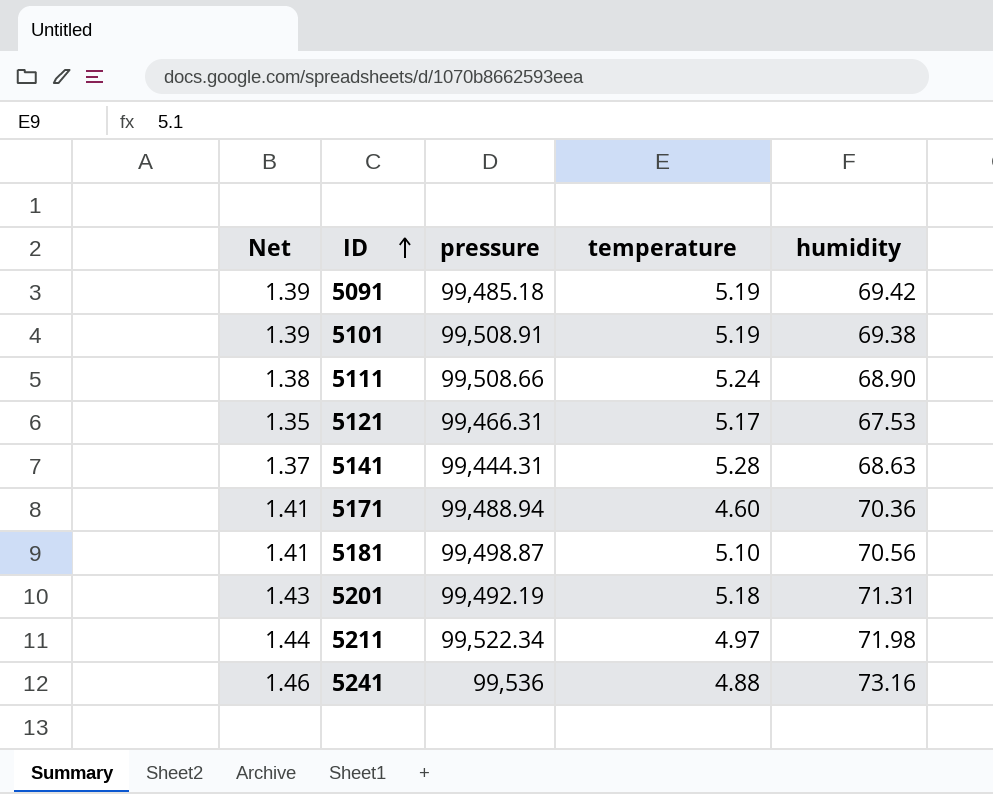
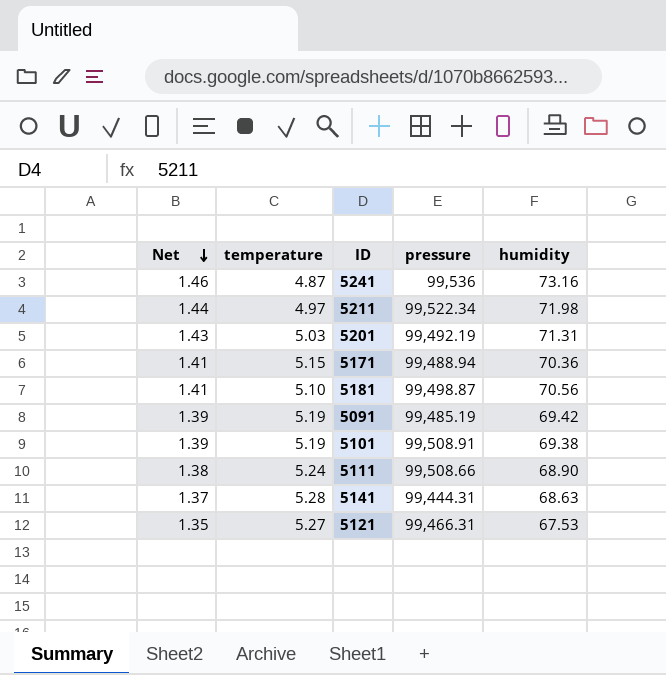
row order: ID ascending -> Net descending
column temperature | position: 4 -> 2
5241 | temperature: 4.88 -> 4.87
5201 | temperature: 5.18 -> 5.03
5171 | temperature: 4.60 -> 5.15
5091 | pressure: 99,485.18 -> 99,485.19
5121 | temperature: 5.17 -> 5.27

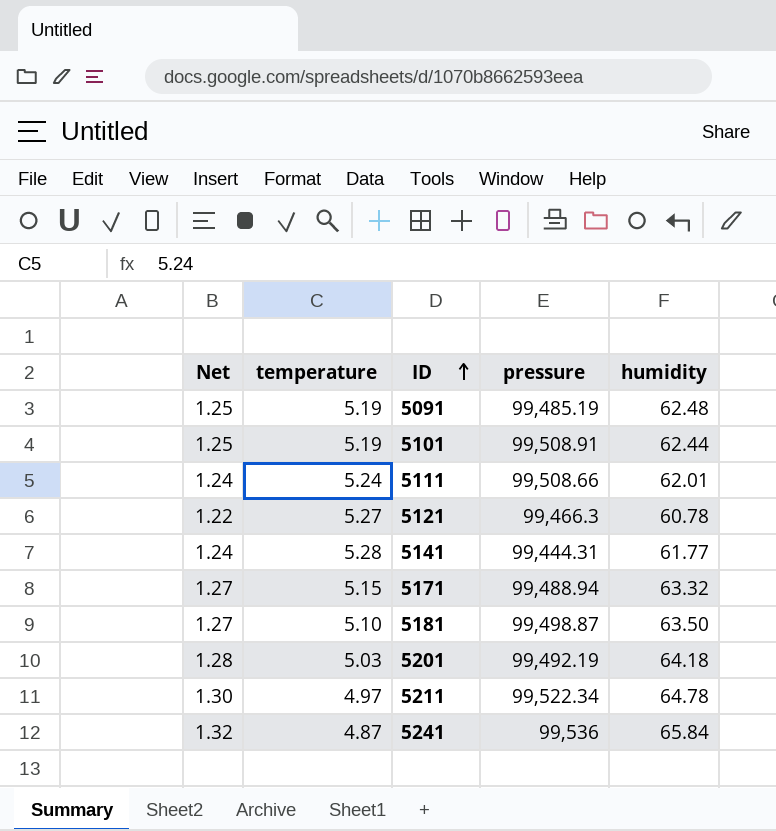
row order: Net descending -> ID ascending
5091 | Net: 1.39 -> 1.25
5091 | humidity: 69.42 -> 62.48
5101 | Net: 1.39 -> 1.25
5101 | humidity: 69.38 -> 62.44
5111 | Net: 1.38 -> 1.24
5111 | humidity: 68.90 -> 62.01
5121 | Net: 1.35 -> 1.22
5121 | pressure: 99,466.31 -> 99,466.3
5121 | humidity: 67.53 -> 60.78
5141 | Net: 1.37 -> 1.24
5141 | humidity: 68.63 -> 61.77
5171 | Net: 1.41 -> 1.27
5171 | humidity: 70.36 -> 63.32
5181 | Net: 1.41 -> 1.27
5181 | humidity: 70.56 -> 63.50
5201 | Net: 1.43 -> 1.28
5201 | humidity: 71.31 -> 64.18
5211 | Net: 1.44 -> 1.30
5211 | humidity: 71.98 -> 64.78
5241 | Net: 1.46 -> 1.32
5241 | humidity: 73.16 -> 65.84

